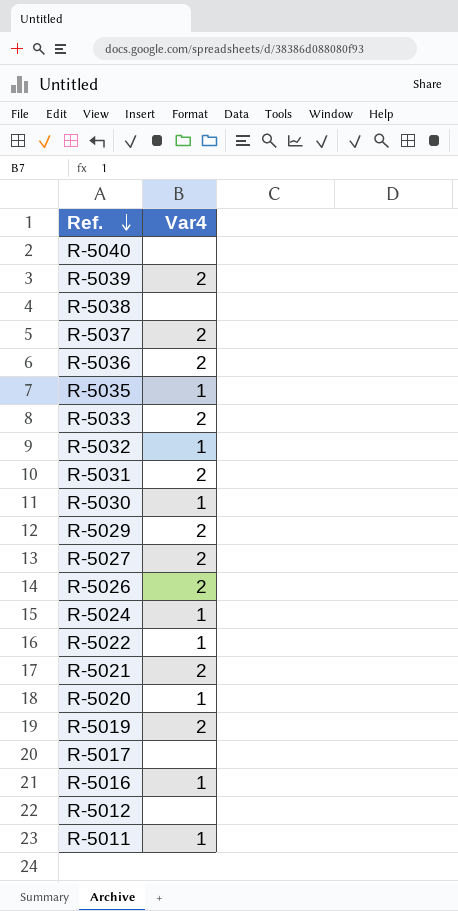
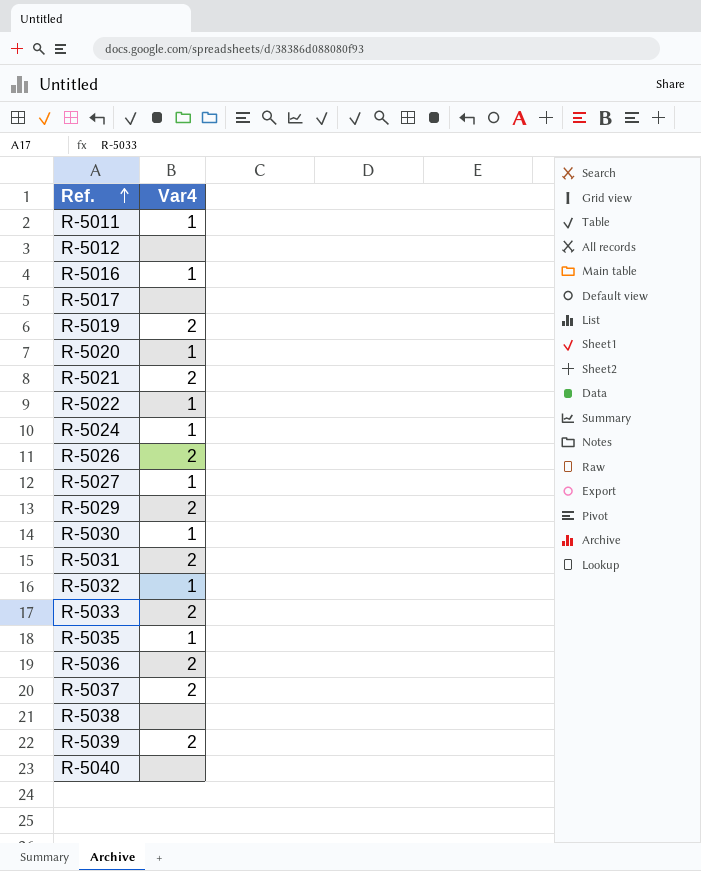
row order: Ref. descending -> Ref. ascending
R-5027 | Var4: 2 -> 1

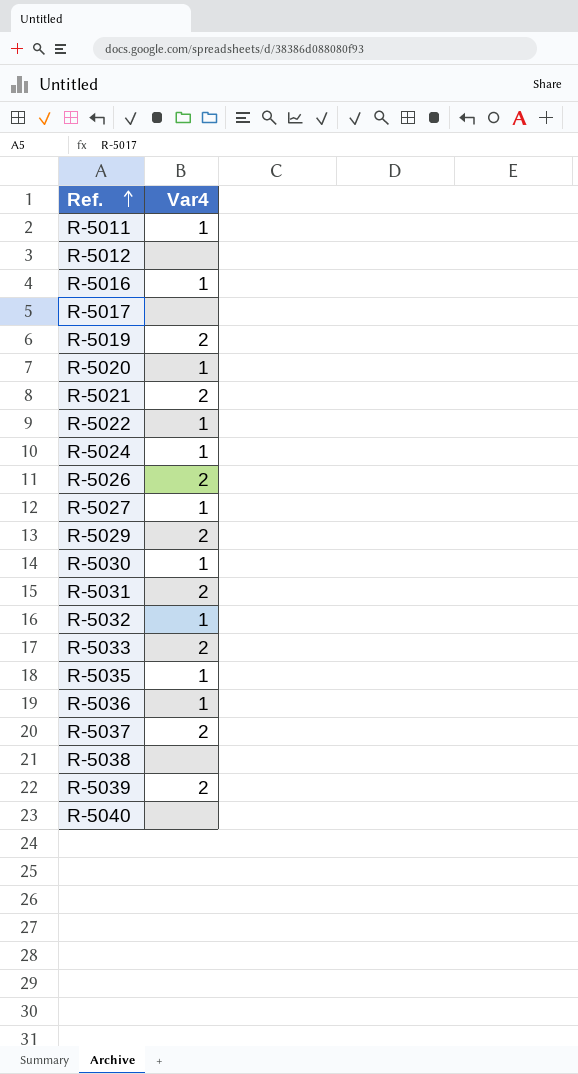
R-5036 | Var4: 2 -> 1

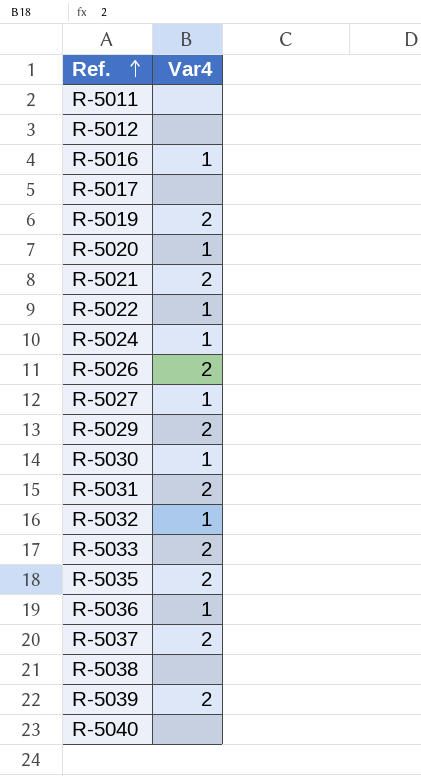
R-5011 | Var4: 1 -> none
R-5035 | Var4: 1 -> 2

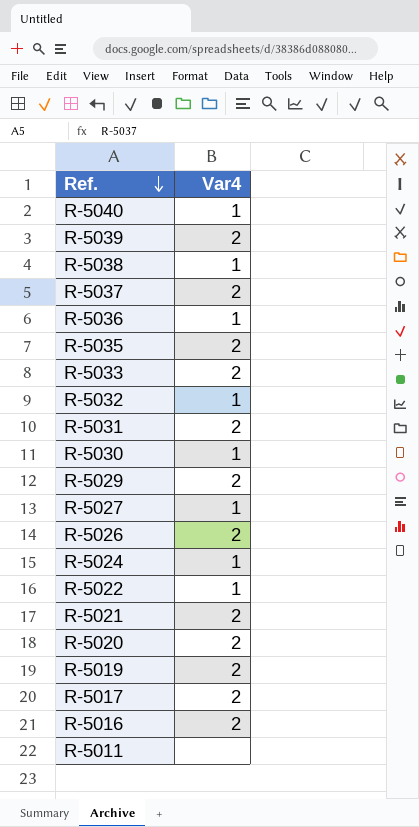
row order: Ref. ascending -> Ref. descending
row R-5012: none -> none
R-5040 | Var4: none -> 1
R-5038 | Var4: none -> 1
R-5020 | Var4: 1 -> 2
R-5017 | Var4: none -> 2
R-5016 | Var4: 1 -> 2

